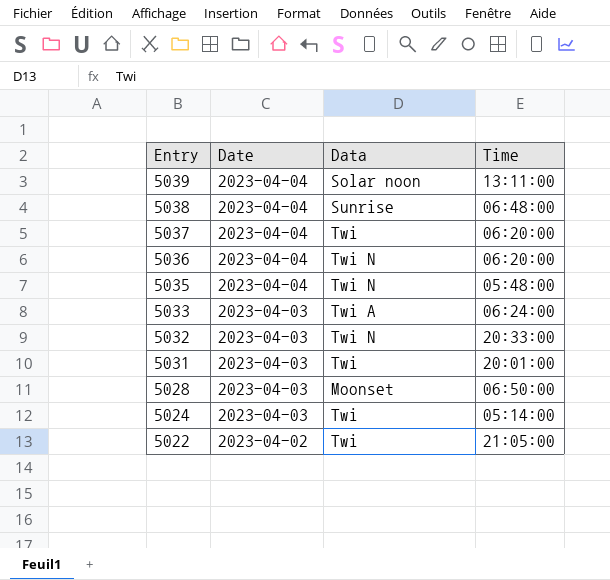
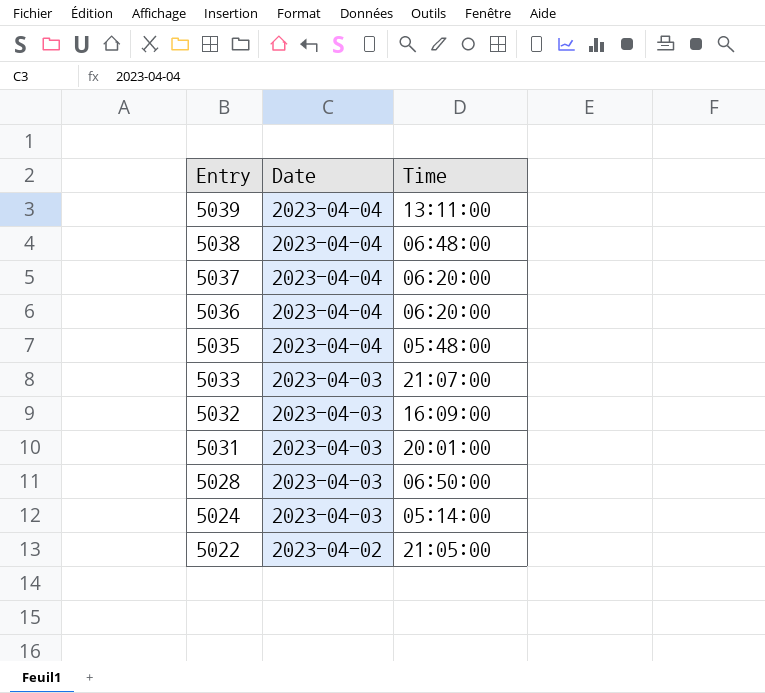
column Data | position: 3 -> none
5033 | Time: 06:24:00 -> 21:07:00
5032 | Time: 20:33:00 -> 16:09:00

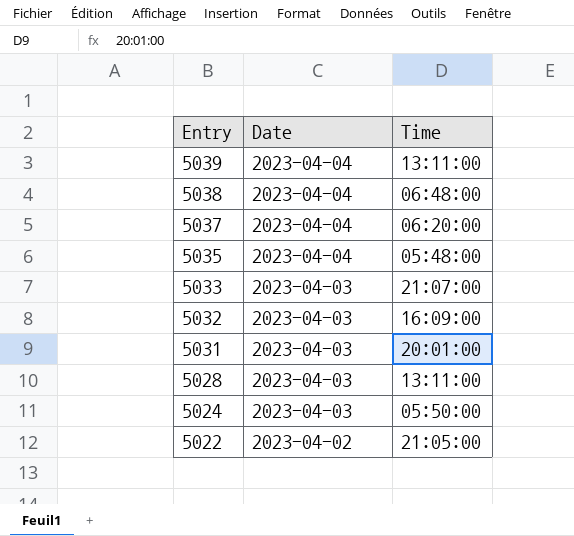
row 5036: 2023-04-04 | 06:20:00 -> none
5028 | Time: 06:50:00 -> 13:11:00
5024 | Time: 05:14:00 -> 05:50:00

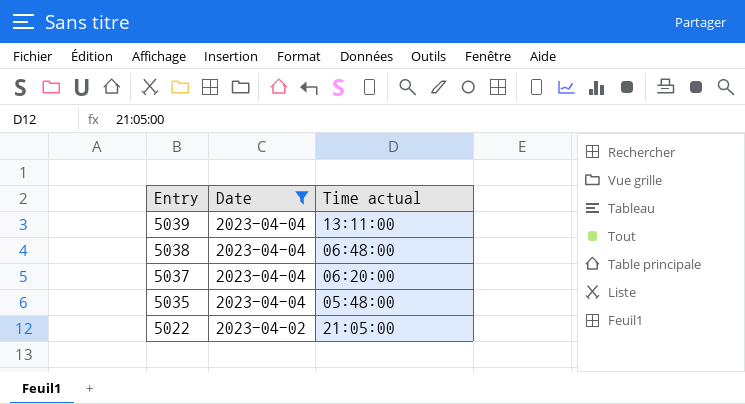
filter: none -> Date != 2023-04-03
column name: Time -> Time actual

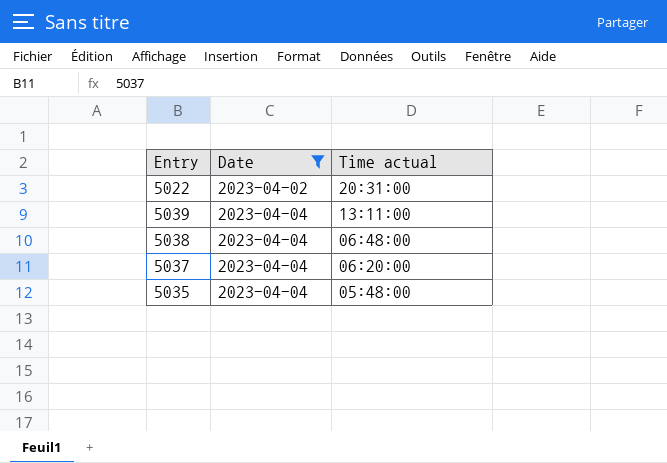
row order: Entry descending -> Date ascending
5022 | Time actual: 21:05:00 -> 20:31:00

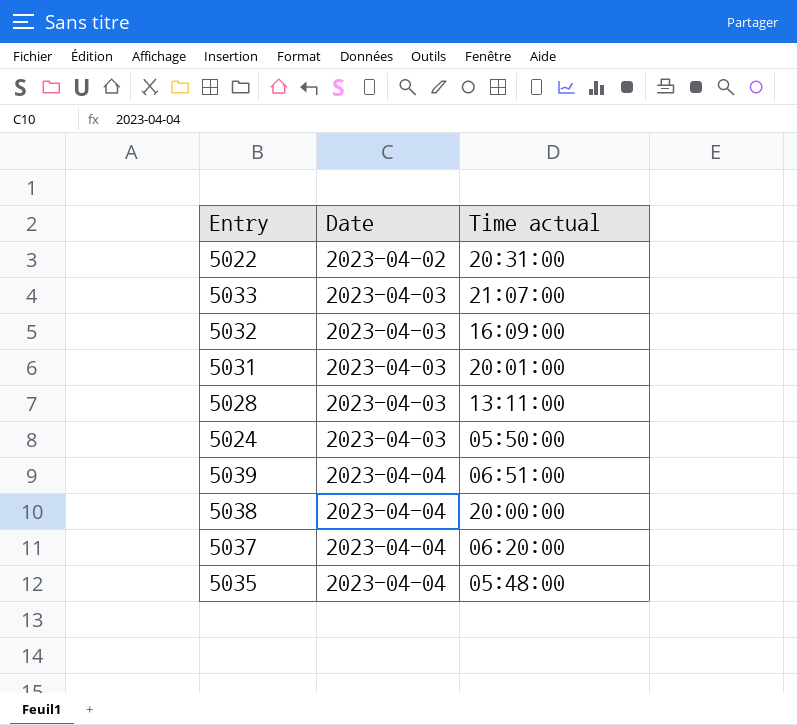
filter: Date != 2023-04-03 -> none
5039 | Time actual: 13:11:00 -> 06:51:00
5038 | Time actual: 06:48:00 -> 20:00:00

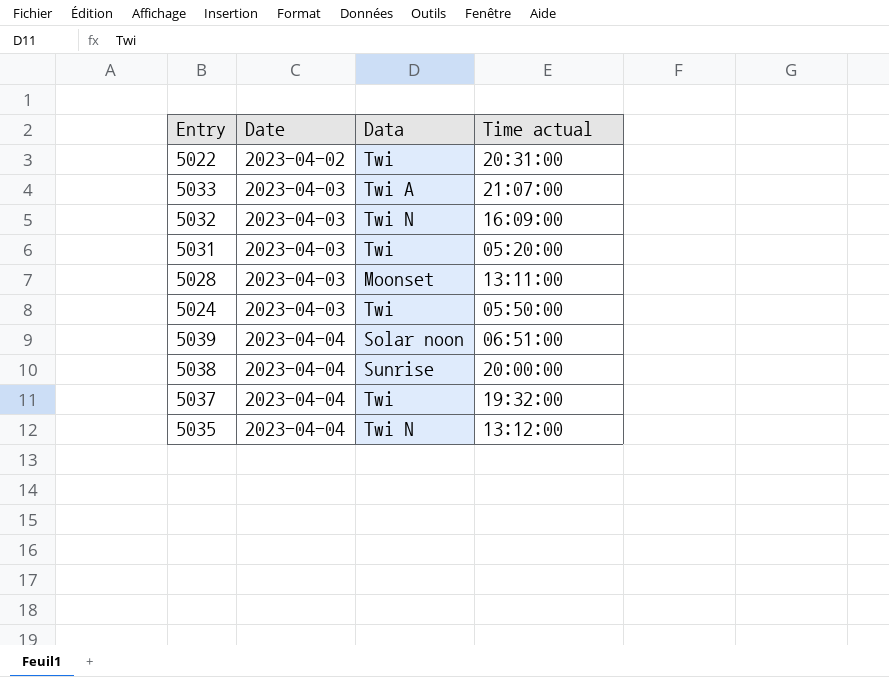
column Data | position: none -> 3
5031 | Time actual: 20:01:00 -> 05:20:00
5037 | Time actual: 06:20:00 -> 19:32:00
5035 | Time actual: 05:48:00 -> 13:12:00

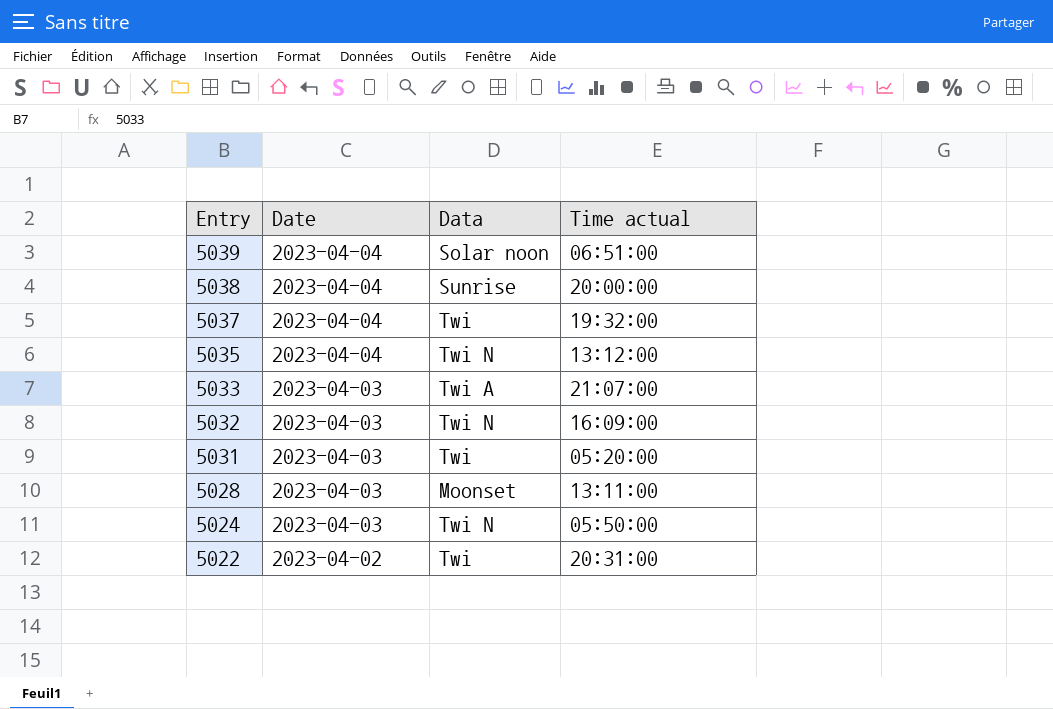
row order: Date ascending -> Entry descending
5024 | Data: Twi -> Twi N

